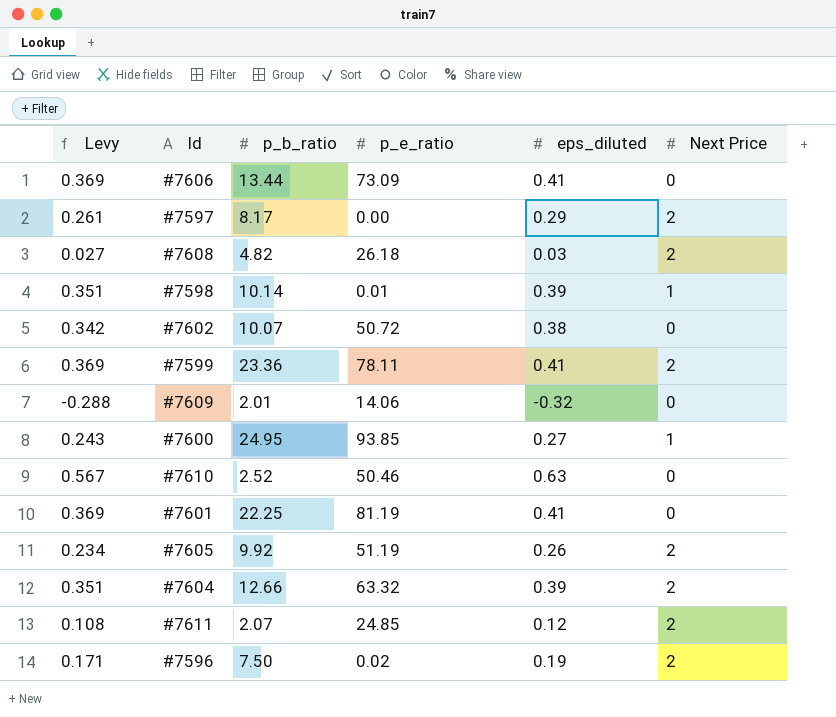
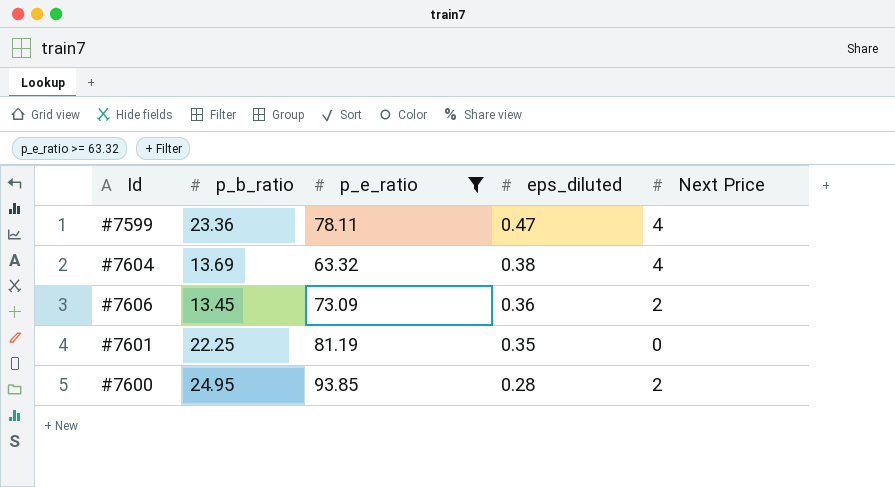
filter: none -> p_e_ratio >= 63.32
row order: none -> eps_diluted descending
column Levy | formula: [eps_diluted] * 0.9 -> none
#7599 | eps_diluted: 0.41 -> 0.47
#7599 | Next Price: 2 -> 4
#7604 | p_b_ratio: 12.66 -> 13.69
#7604 | eps_diluted: 0.39 -> 0.38
#7604 | Next Price: 2 -> 4
#7606 | p_b_ratio: 13.44 -> 13.45
#7606 | eps_diluted: 0.41 -> 0.36
#7606 | Next Price: 0 -> 2
#7601 | eps_diluted: 0.41 -> 0.35
#7600 | eps_diluted: 0.27 -> 0.28
#7600 | Next Price: 1 -> 2

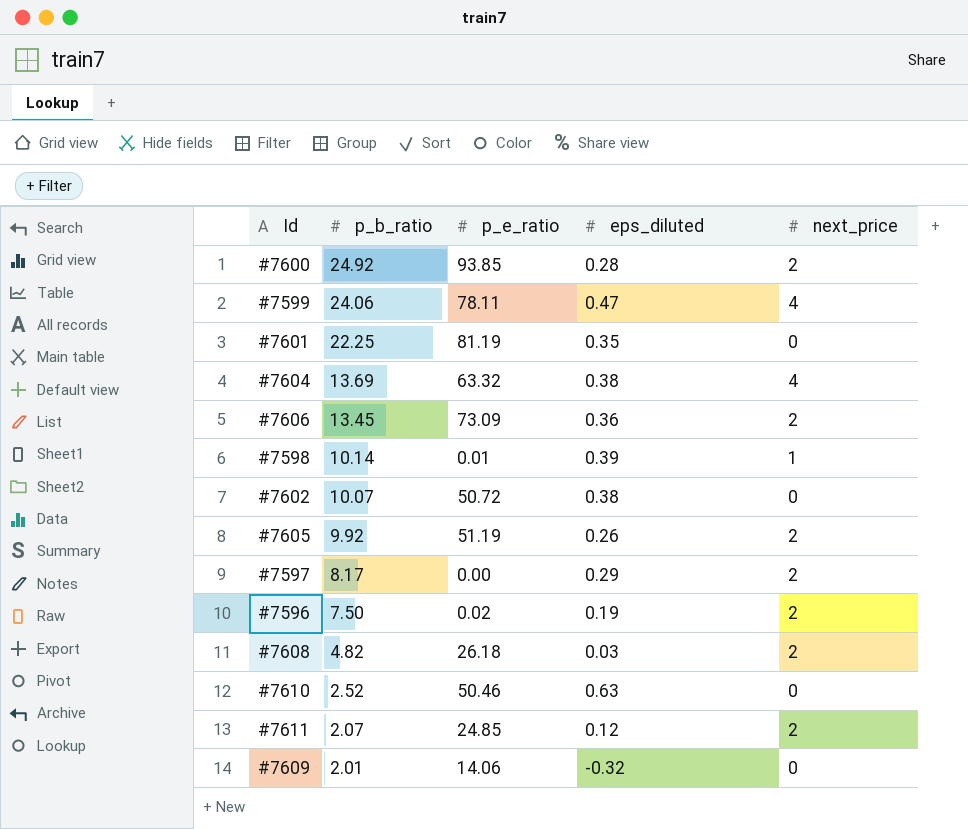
filter: p_e_ratio >= 63.32 -> none
row order: eps_diluted descending -> p_b_ratio descending
column name: Next Price -> next_price
#7600 | p_b_ratio: 24.95 -> 24.92
#7599 | p_b_ratio: 23.36 -> 24.06

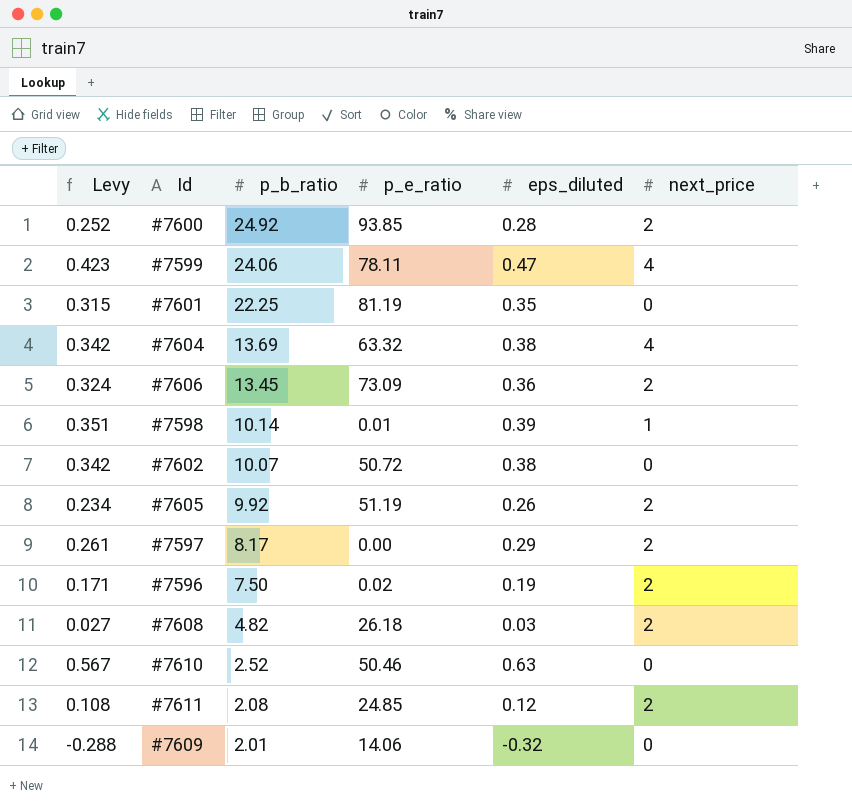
column Levy | formula: none -> [eps_diluted] * 0.9
#7611 | p_b_ratio: 2.07 -> 2.08

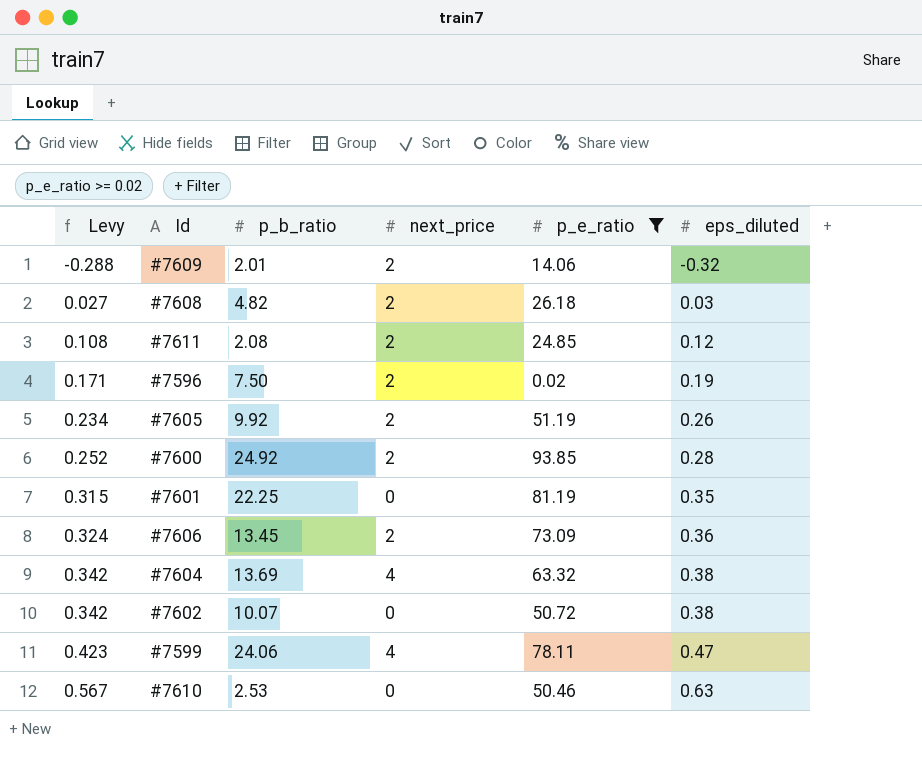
filter: none -> p_e_ratio >= 0.02
row order: p_b_ratio descending -> Levy ascending
column next_price | position: 6 -> 4
#7609 | next_price: 0 -> 2
#7610 | p_b_ratio: 2.52 -> 2.53

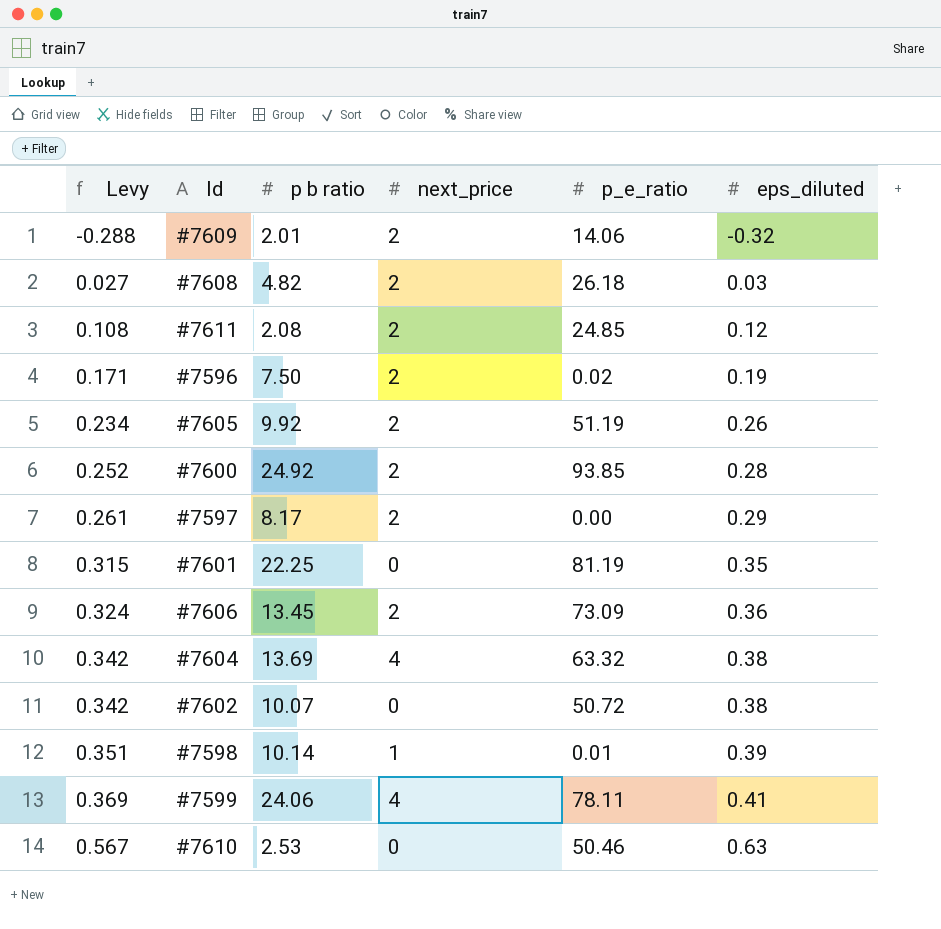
filter: p_e_ratio >= 0.02 -> none
column name: p_b_ratio -> p b ratio
#7599 | Levy: 0.423 -> 0.369
#7599 | eps_diluted: 0.47 -> 0.41

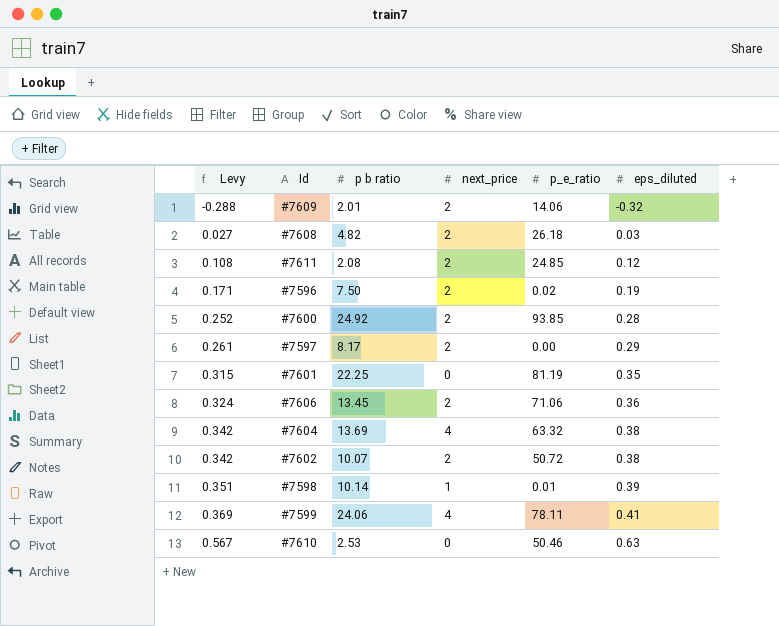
row #7605: 0.234 | 9.92 | 2 | 51.19 | 0.26 -> none
#7606 | p_e_ratio: 73.09 -> 71.06
#7602 | next_price: 0 -> 2

